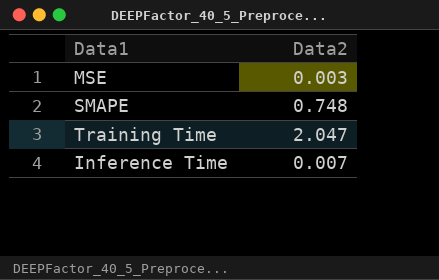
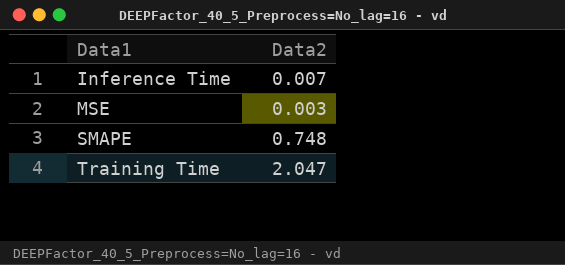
row order: none -> Data1 ascending

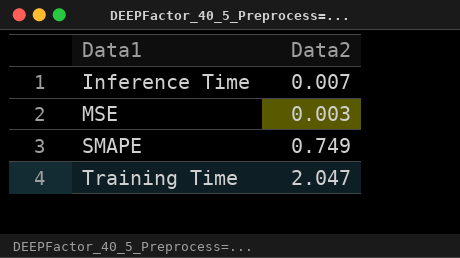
SMAPE | Data2: 0.748 -> 0.749

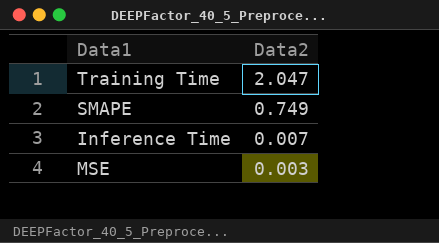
row order: Data1 ascending -> Data2 descending

